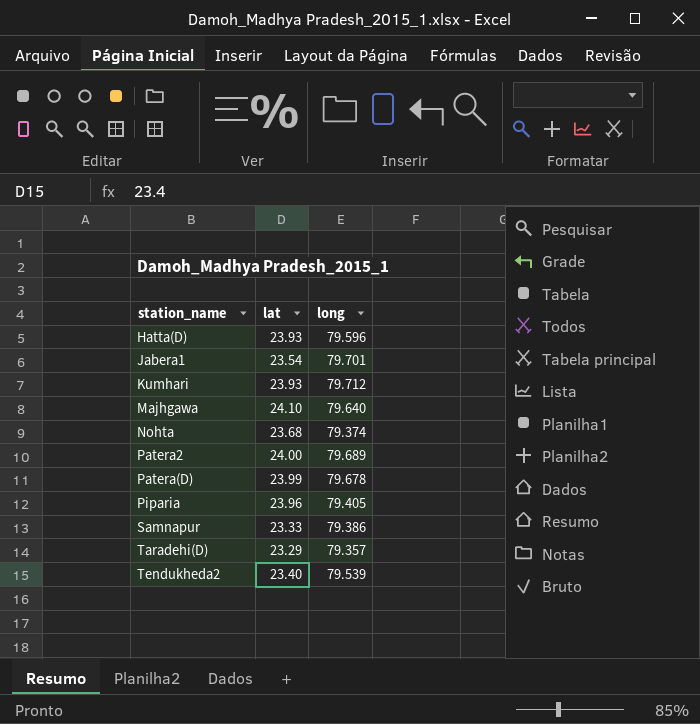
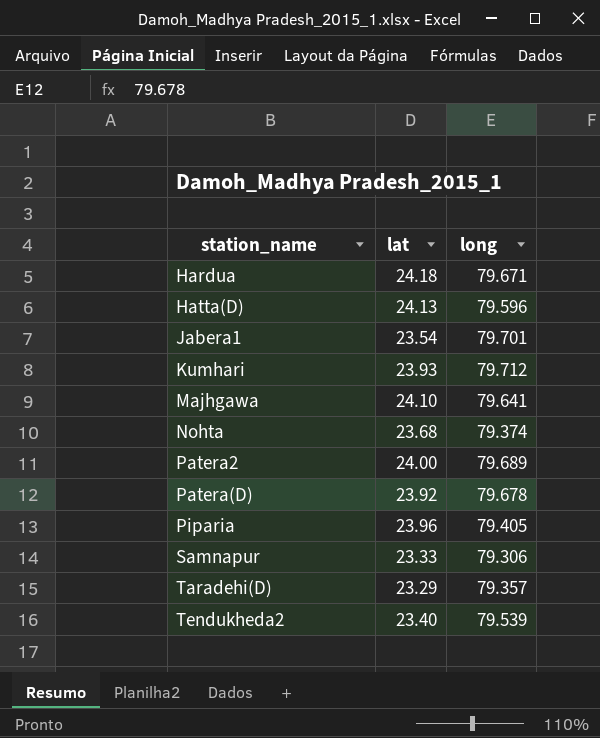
row Hardua: none -> 24.18 | 79.671
Hatta(D) | lat: 23.93 -> 24.13
Majhgawa | long: 79.640 -> 79.641
Patera(D) | lat: 23.99 -> 23.92
Samnapur | long: 79.386 -> 79.306

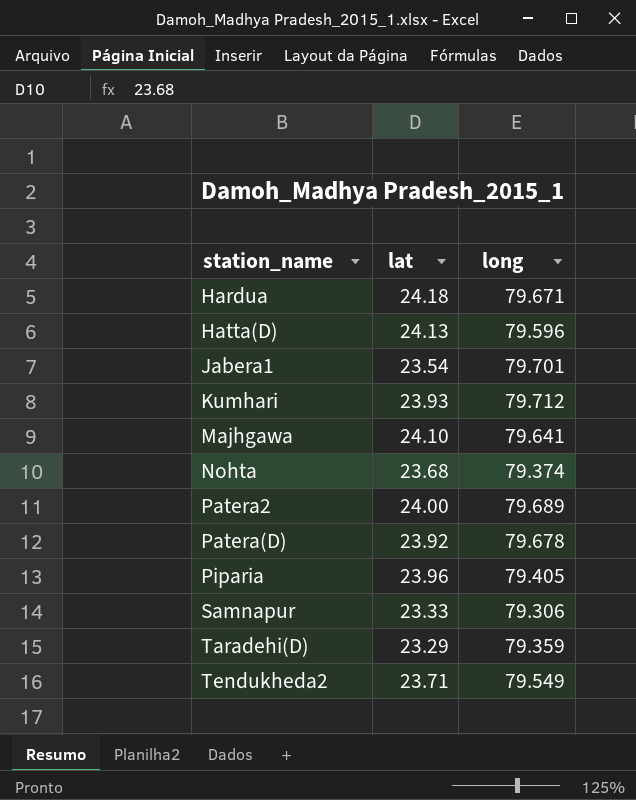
Taradehi(D) | long: 79.357 -> 79.359
Tendukheda2 | lat: 23.40 -> 23.71
Tendukheda2 | long: 79.539 -> 79.549

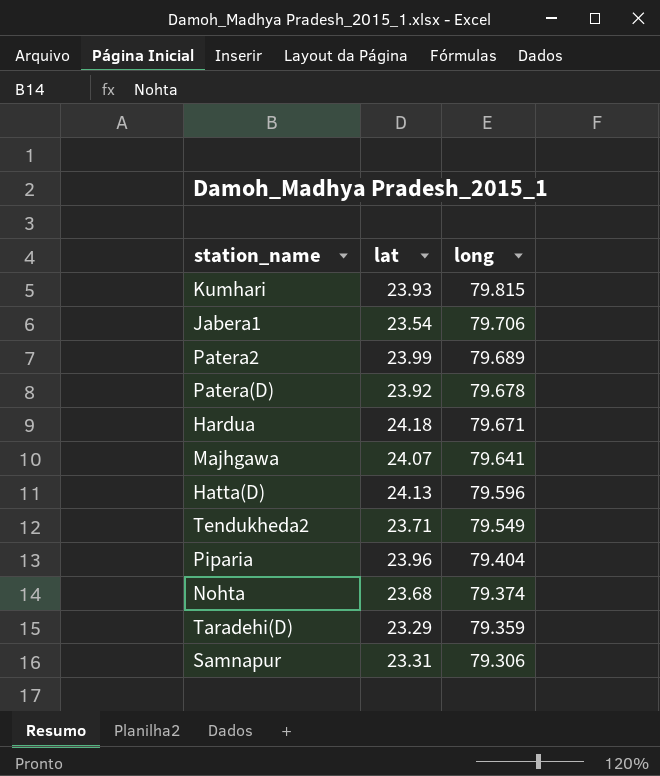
row order: station_name ascending -> long descending
Kumhari | long: 79.712 -> 79.815
Jabera1 | long: 79.701 -> 79.706
Patera2 | lat: 24.00 -> 23.99
Majhgawa | lat: 24.10 -> 24.07
Piparia | long: 79.405 -> 79.404
Samnapur | lat: 23.33 -> 23.31

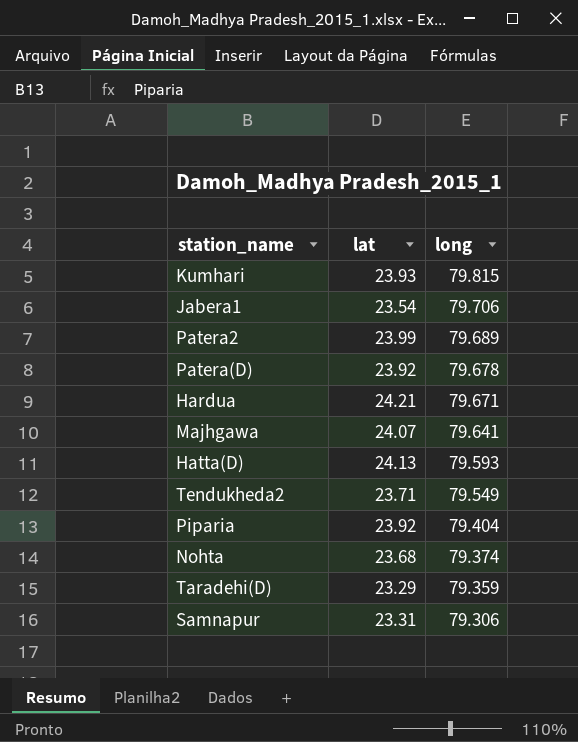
Hardua | lat: 24.18 -> 24.21
Hatta(D) | long: 79.596 -> 79.593
Piparia | lat: 23.96 -> 23.92

